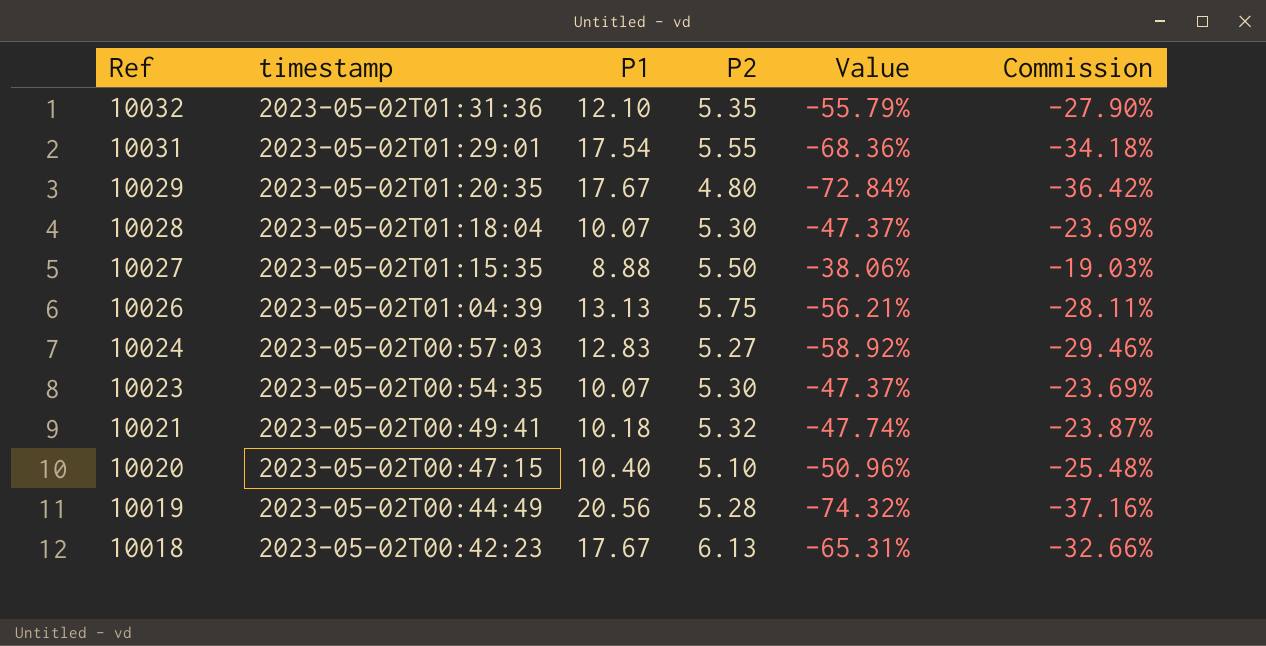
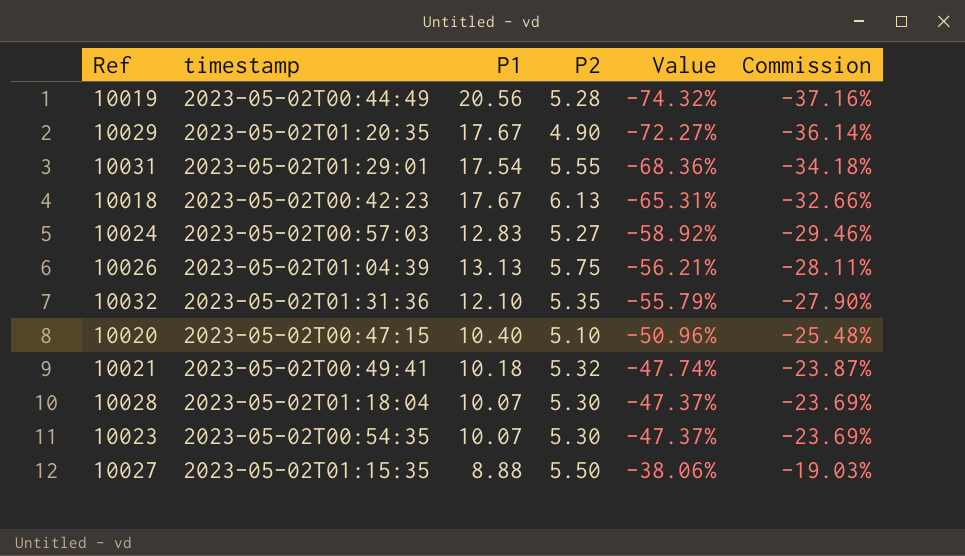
row order: Ref descending -> Value ascending
10029 | P2: 4.80 -> 4.90
10029 | Value: -72.84% -> -72.27%
10029 | Commission: -36.42% -> -36.14%

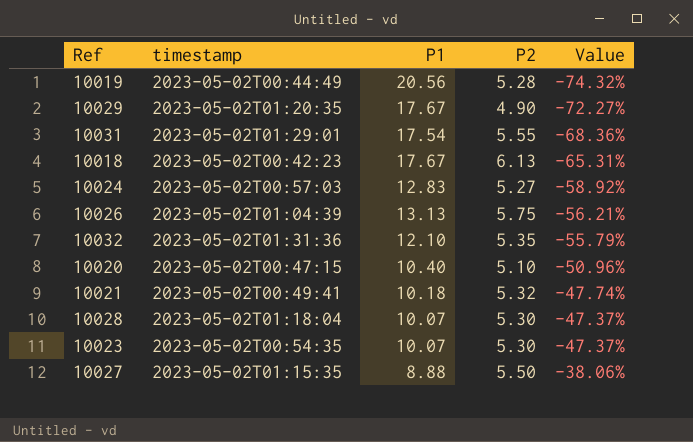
column Commission | formula: [Value] * 0.5 -> none

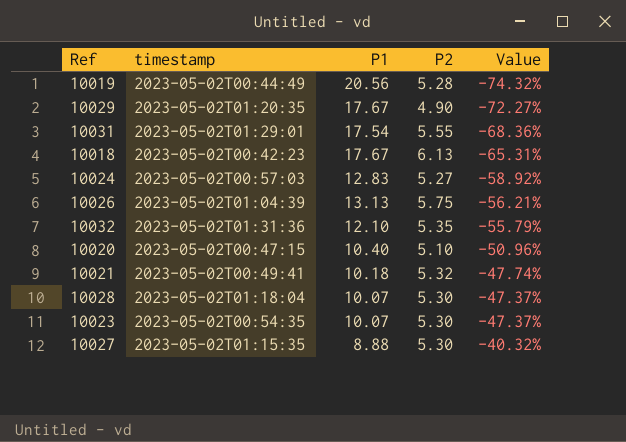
10027 | P2: 5.50 -> 5.30
10027 | Value: -38.06% -> -40.32%

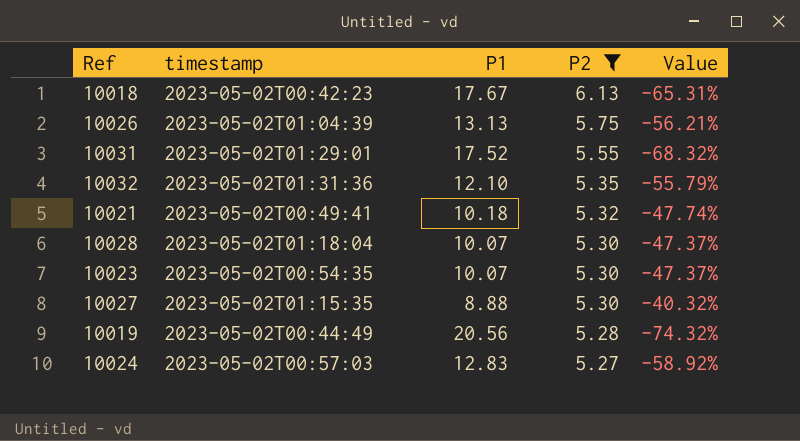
filter: none -> P2 >= 5.27
row order: Value ascending -> P2 descending
10031 | P1: 17.54 -> 17.52
10031 | Value: -68.36% -> -68.32%

